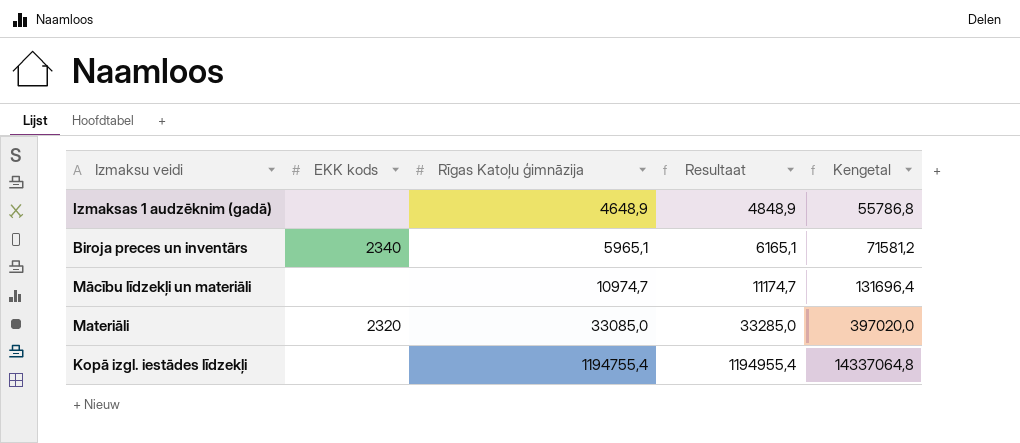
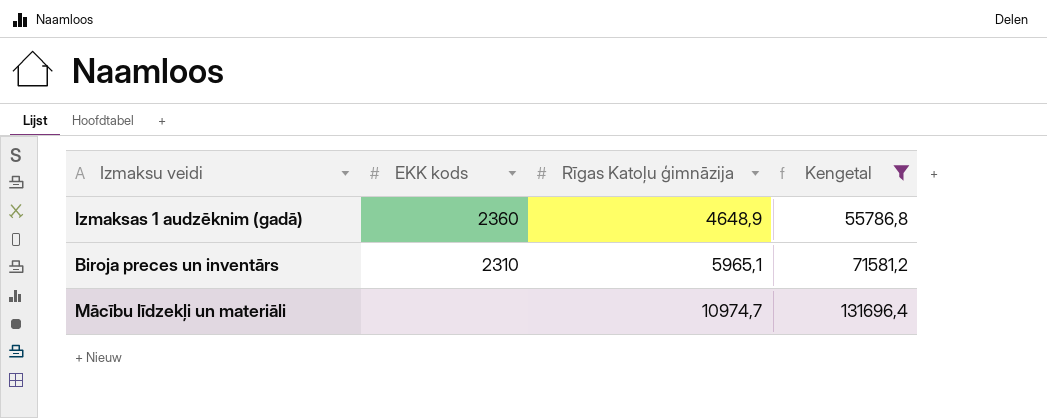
filter: none -> Kengetal <= 131696,4
column Resultaat | formula: [Rīgas Katoļu ģimnāzija] + 200 -> none
Izmaksas 1 audzēknim (gadā) | EKK kods: none -> 2360
Biroja preces un inventārs | EKK kods: 2340 -> 2310

